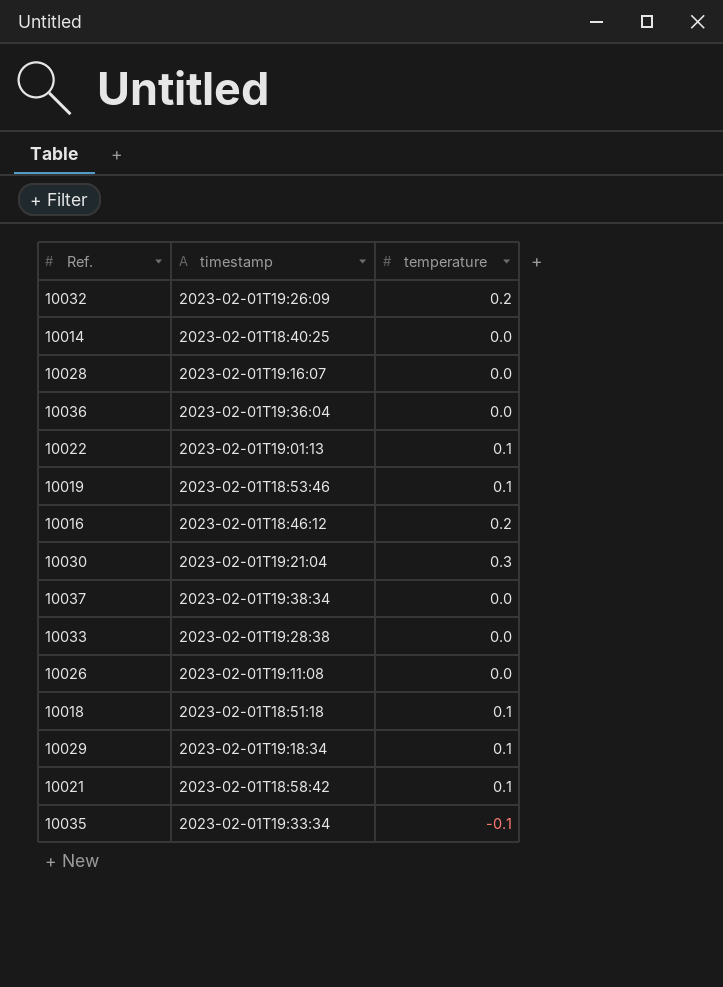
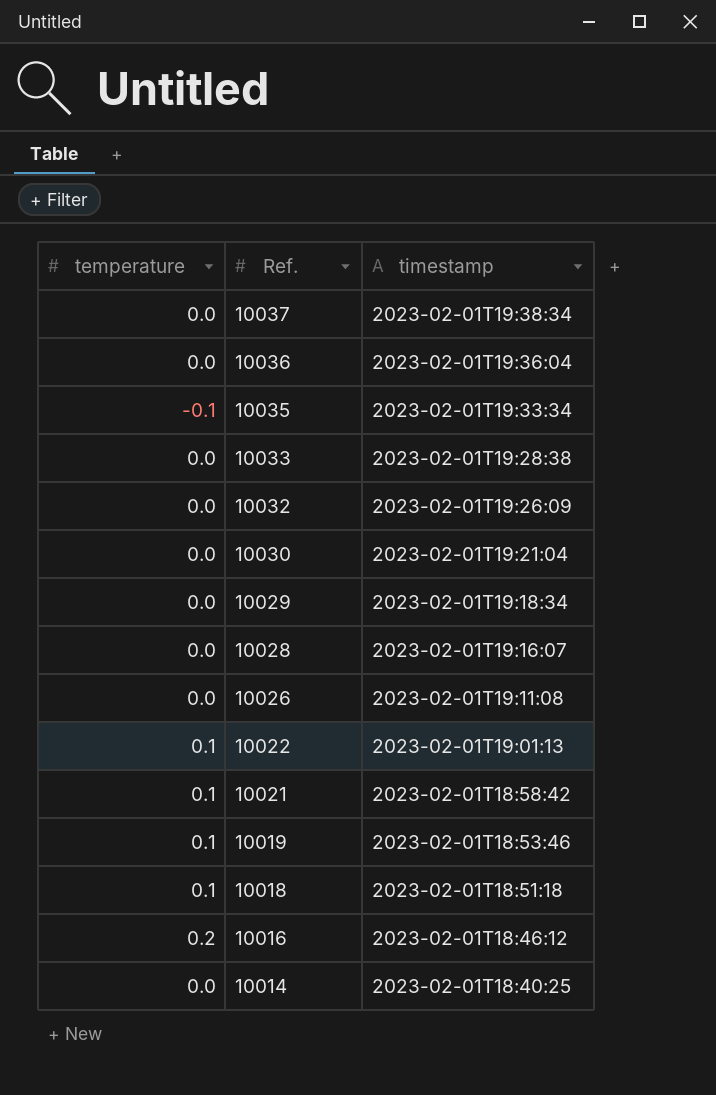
row order: none -> Ref. descending
column temperature | position: 3 -> 1
10032 | temperature: 0.2 -> 0.0
10030 | temperature: 0.3 -> 0.0
10029 | temperature: 0.1 -> 0.0

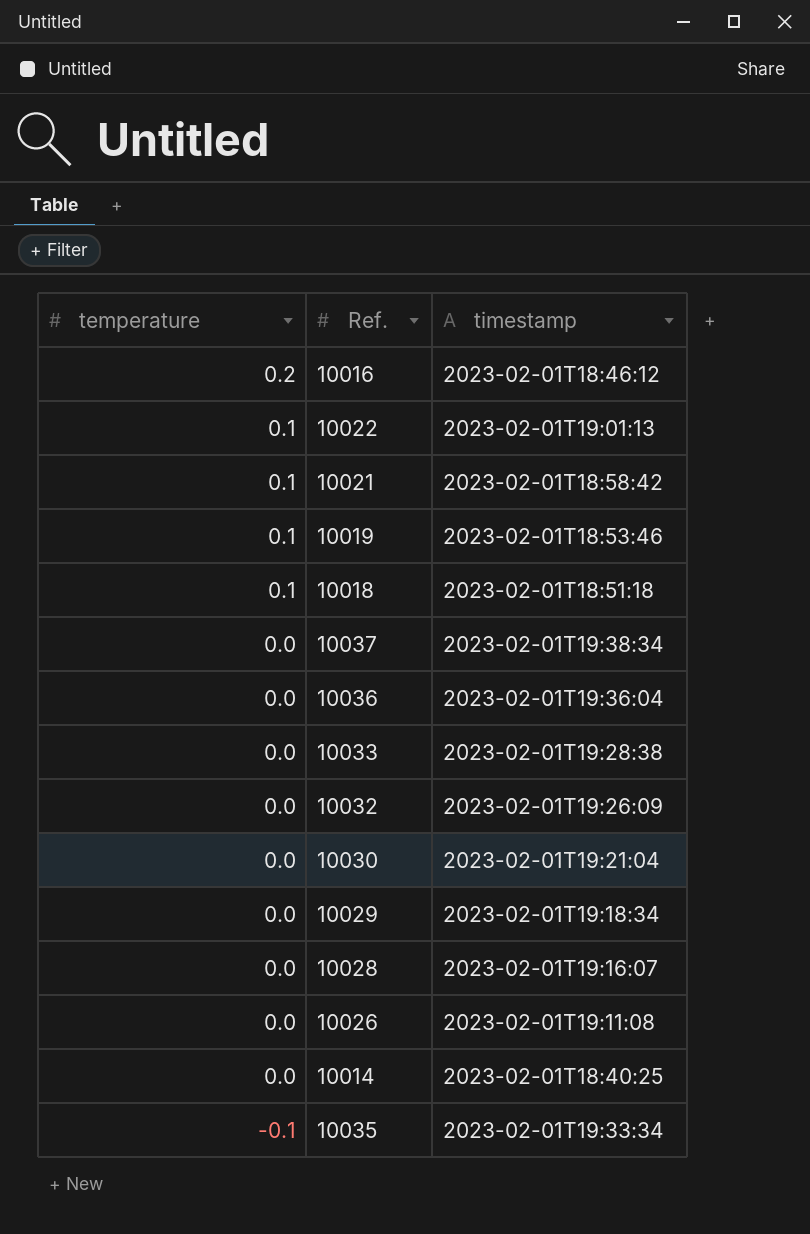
row order: Ref. descending -> temperature descending

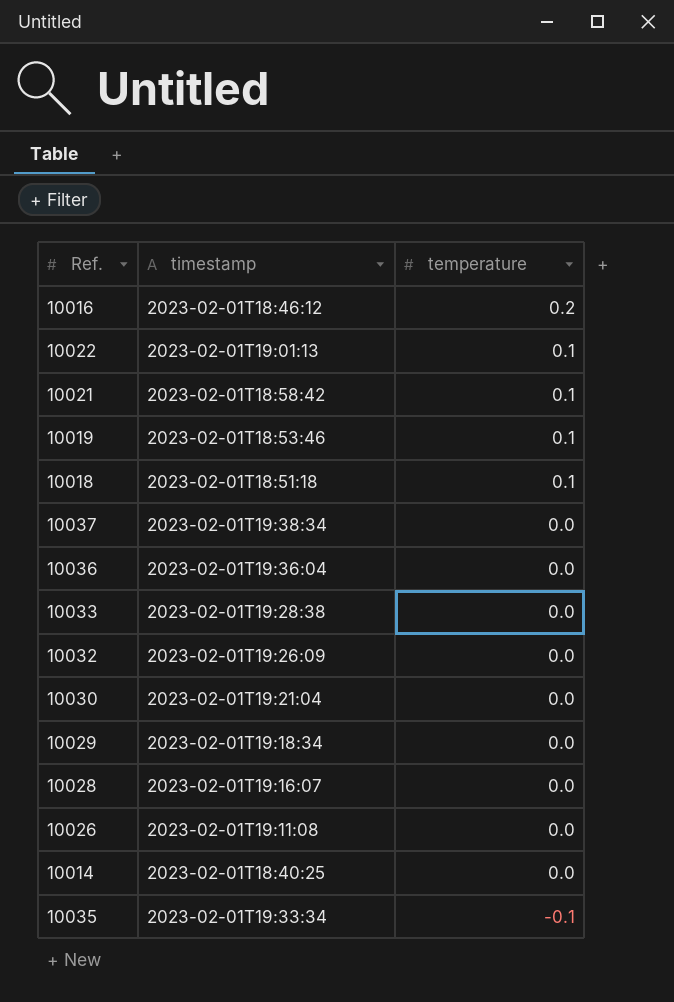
column temperature | position: 1 -> 3

